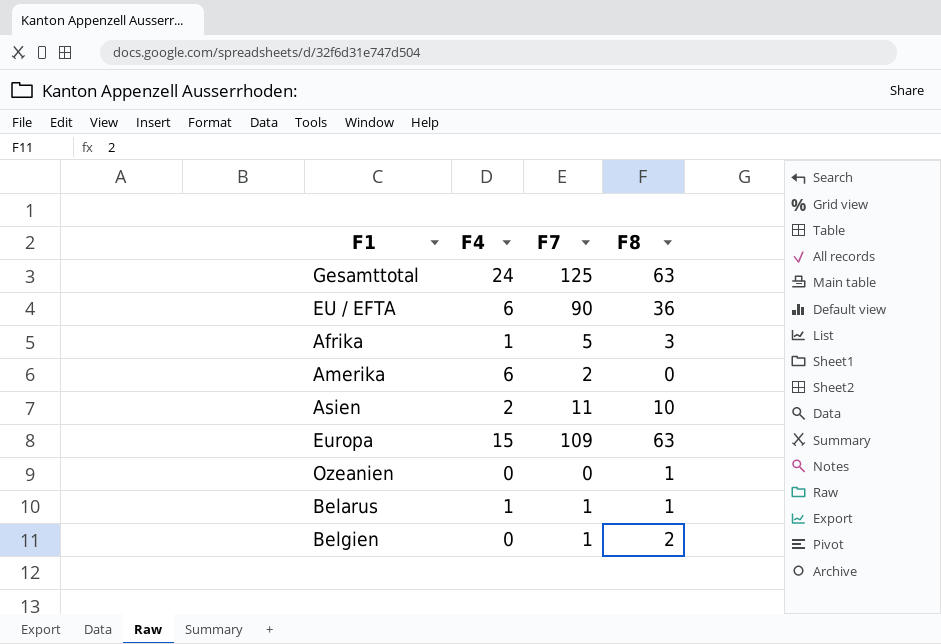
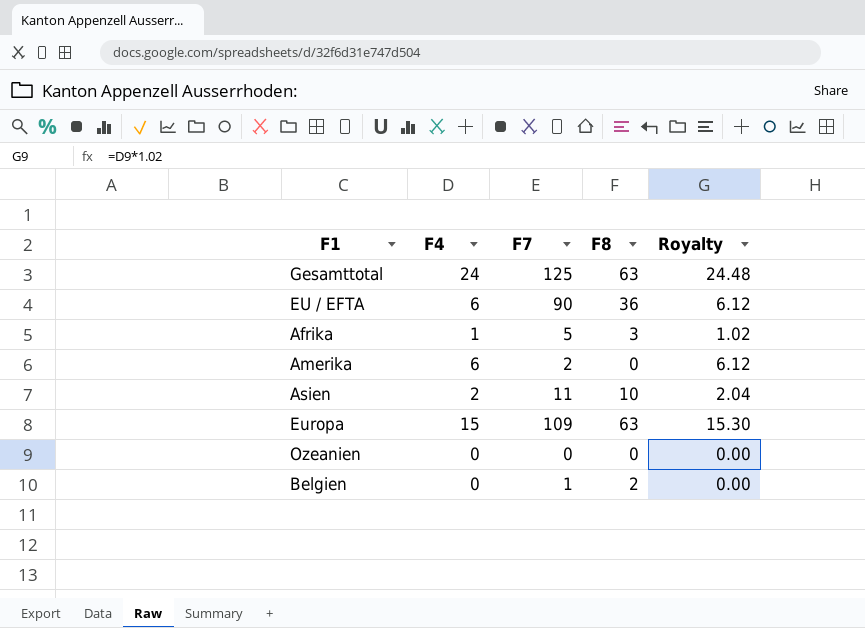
column Royalty | formula: none -> [F4] * 1.02
row Belarus: 1 | 1 | 1 -> none
Ozeanien | F8: 1 -> 0

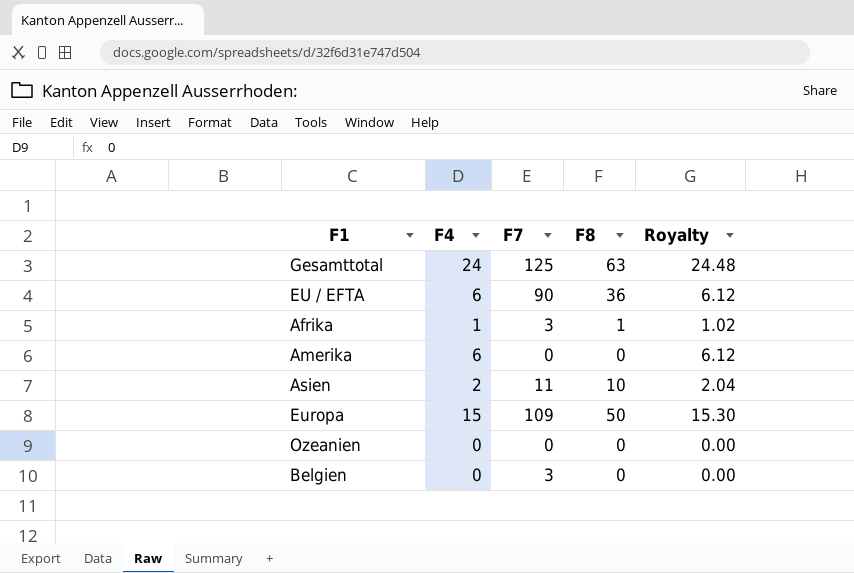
Afrika | F7: 5 -> 3
Afrika | F8: 3 -> 1
Amerika | F7: 2 -> 0
Europa | F8: 63 -> 50
Belgien | F7: 1 -> 3
Belgien | F8: 2 -> 0

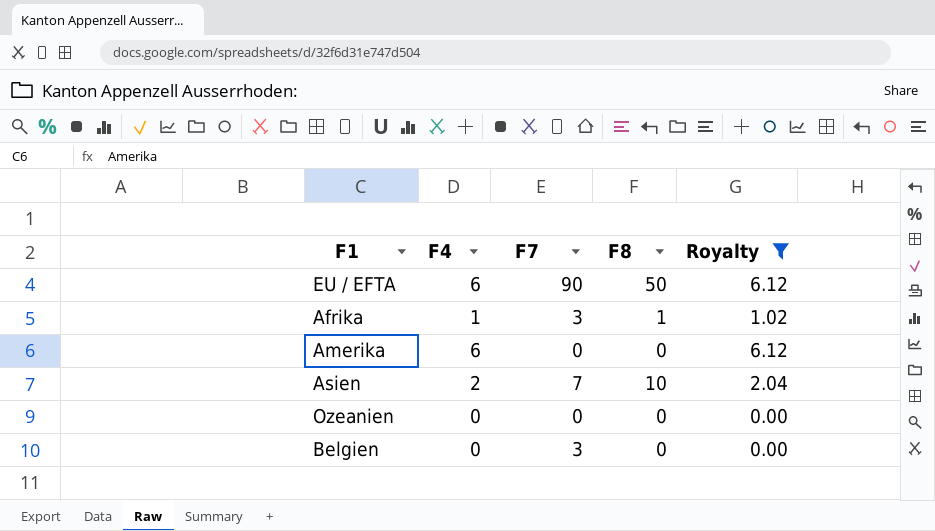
filter: none -> Royalty <= 6.12
EU / EFTA | F8: 36 -> 50
Asien | F7: 11 -> 7

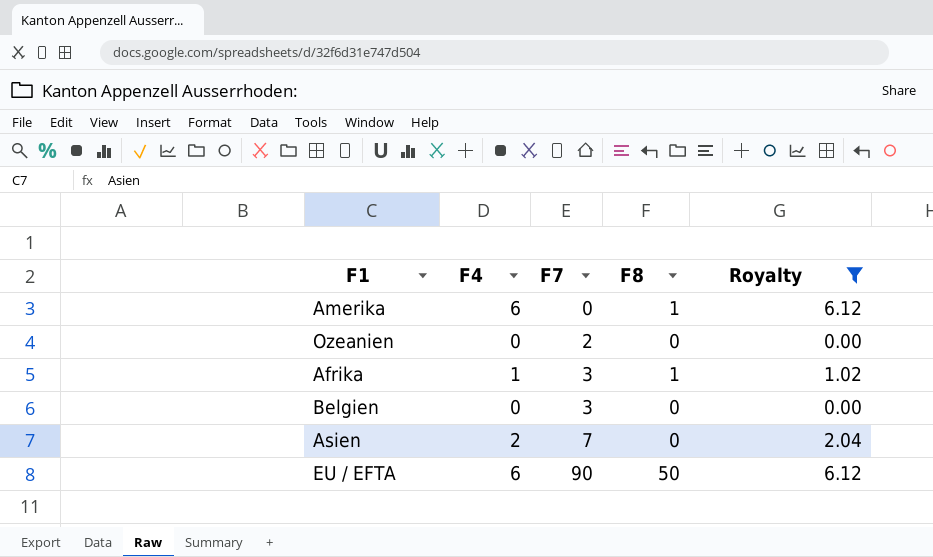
row order: none -> F7 ascending
Amerika | F8: 0 -> 1
Ozeanien | F7: 0 -> 2
Asien | F8: 10 -> 0

